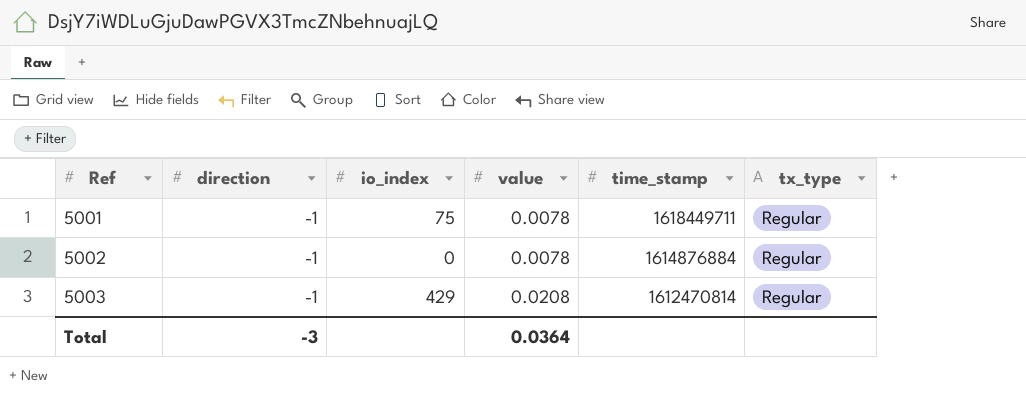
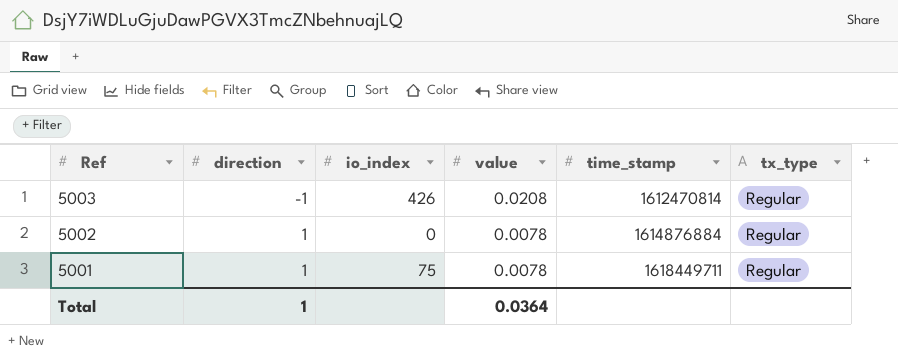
row order: Ref ascending -> Ref descending
5003 | io_index: 429 -> 426
5002 | direction: -1 -> 1
5001 | direction: -1 -> 1
Total | direction: -3 -> 1

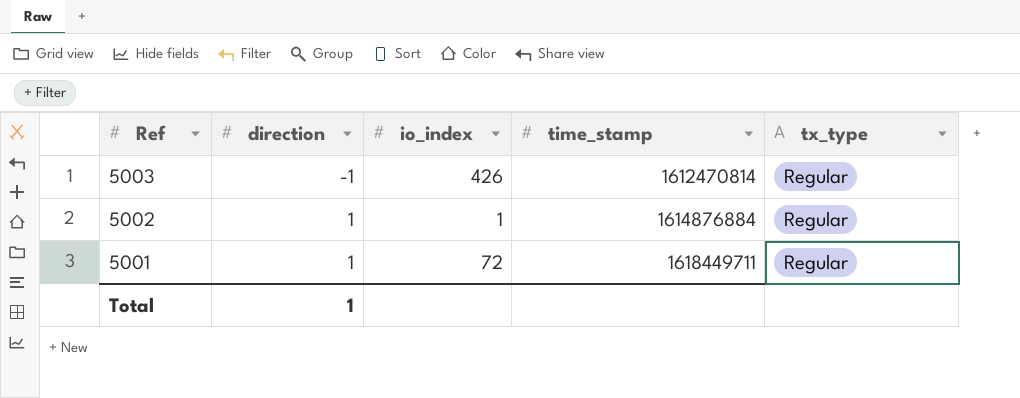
column value | position: 4 -> none
5002 | io_index: 0 -> 1
5001 | io_index: 75 -> 72

